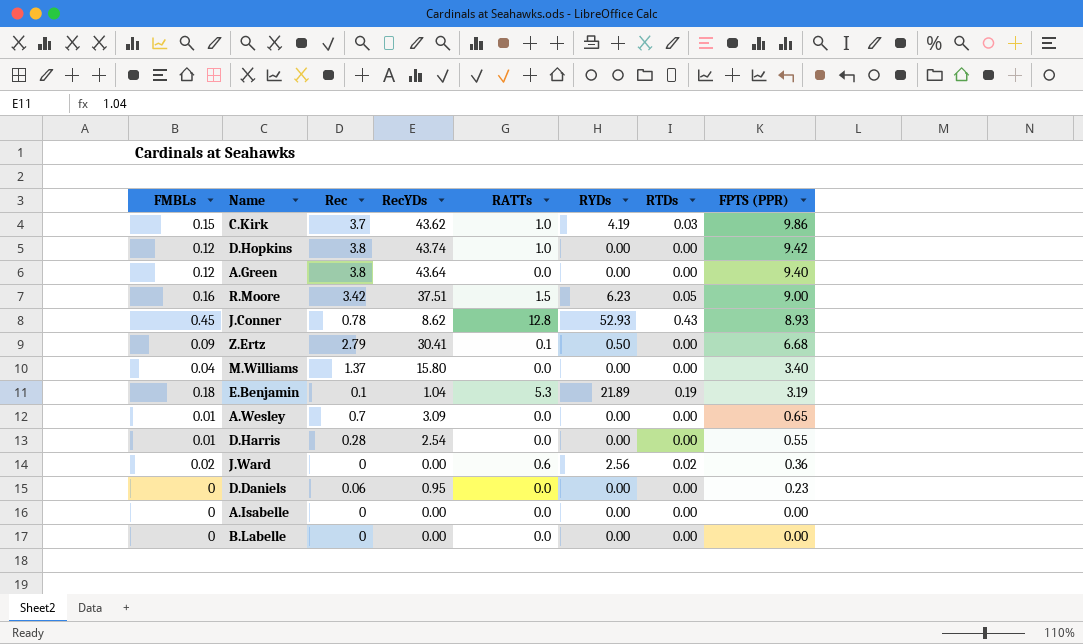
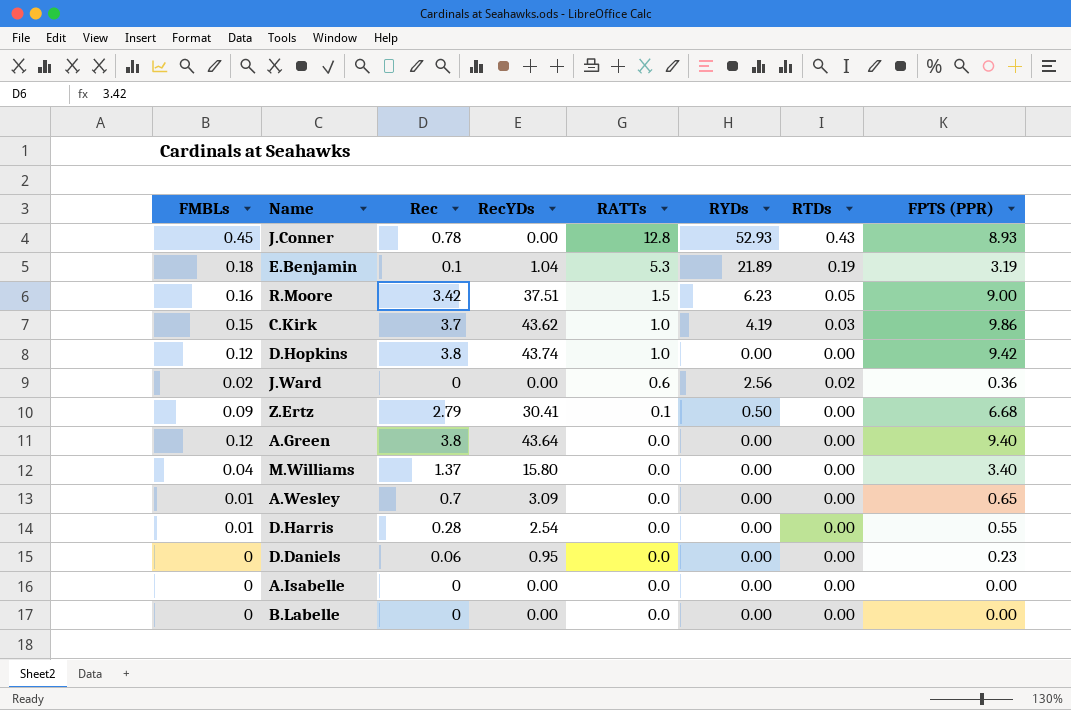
row order: FPTS (PPR) descending -> RATTs descending
J.Conner | RecYDs: 8.62 -> 0.00

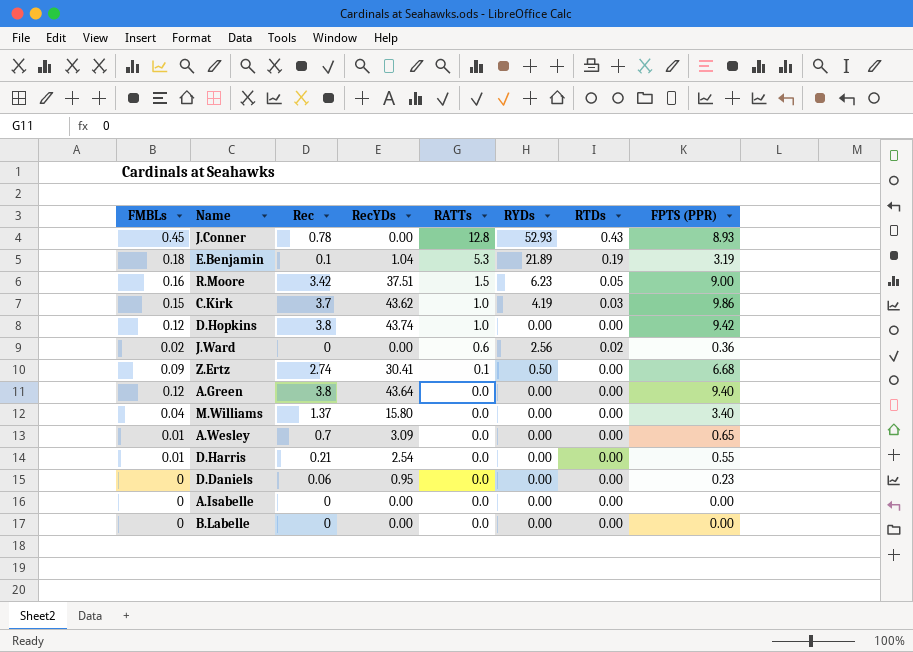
Z.Ertz | Rec: 2.79 -> 2.74
D.Harris | Rec: 0.28 -> 0.21

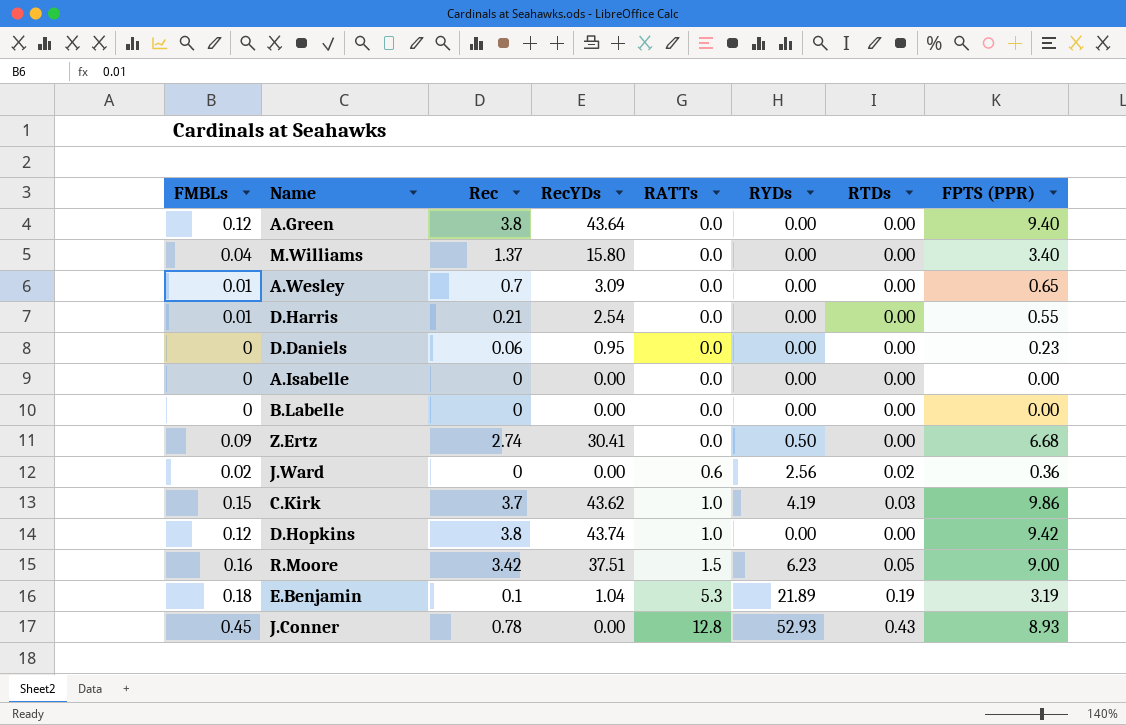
row order: RATTs descending -> RATTs ascending
Z.Ertz | RATTs: 0.1 -> 0.0

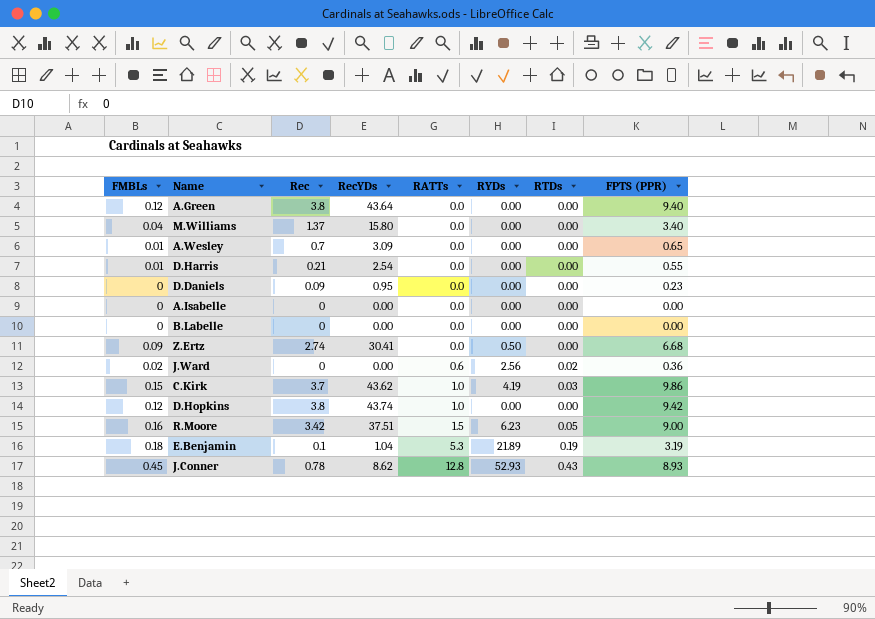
D.Daniels | Rec: 0.06 -> 0.09
J.Conner | RecYDs: 0.00 -> 8.62

